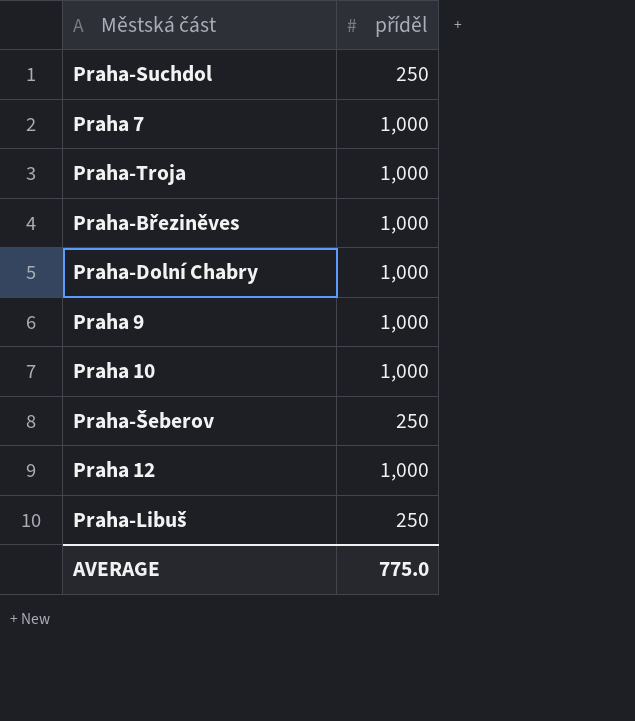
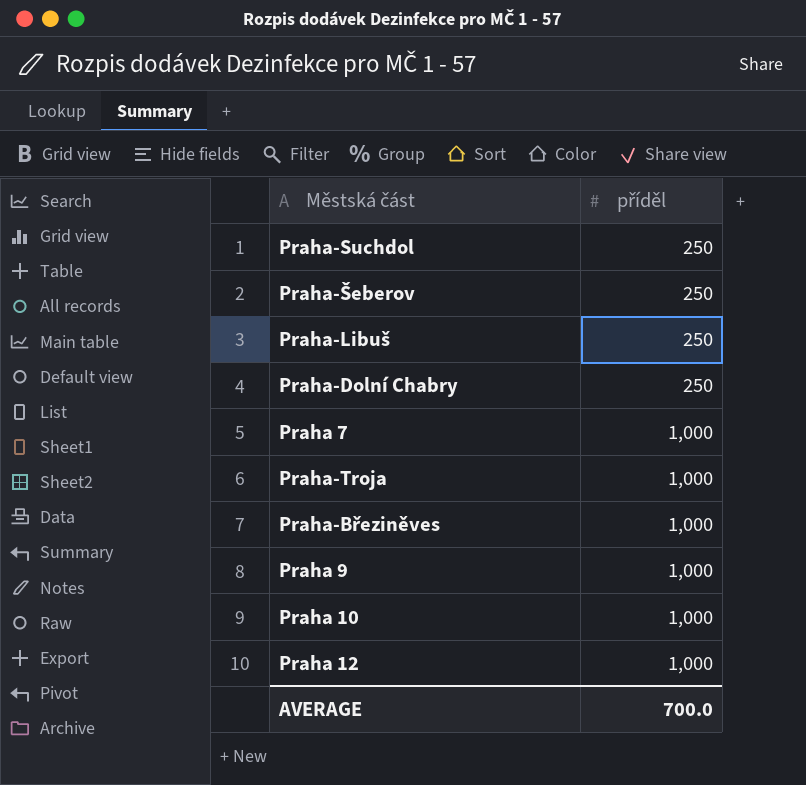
row order: none -> příděl ascending
Praha-Dolní Chabry | příděl: 1,000 -> 250
AVERAGE | příděl: 775.0 -> 700.0

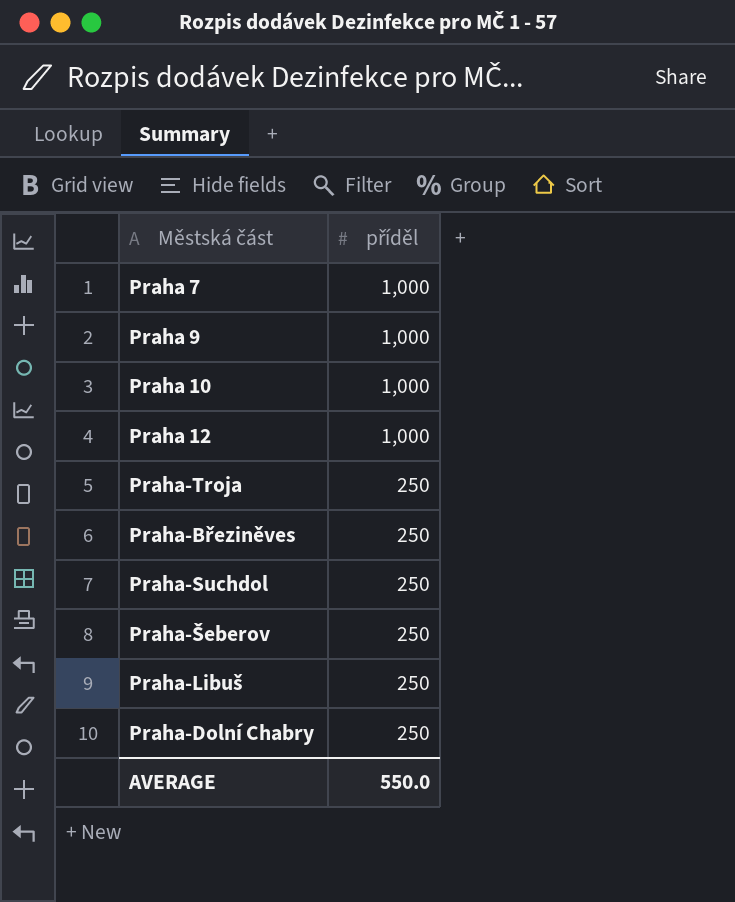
row order: příděl ascending -> příděl descending
Praha-Troja | příděl: 1,000 -> 250
Praha-Březiněves | příděl: 1,000 -> 250
AVERAGE | příděl: 700.0 -> 550.0

